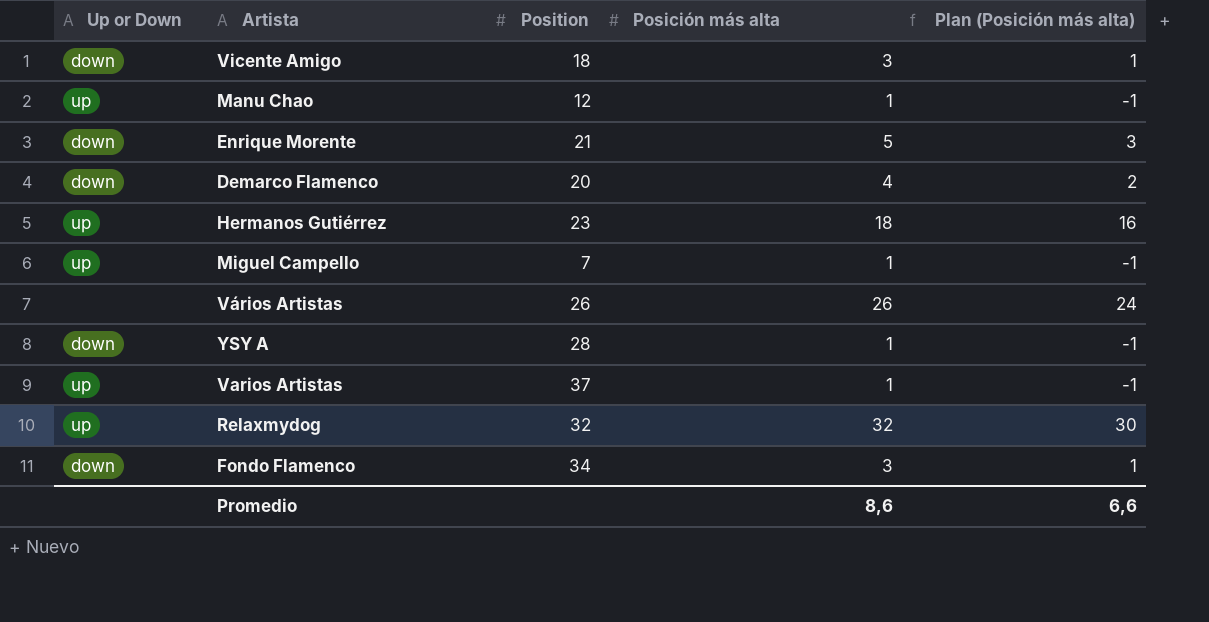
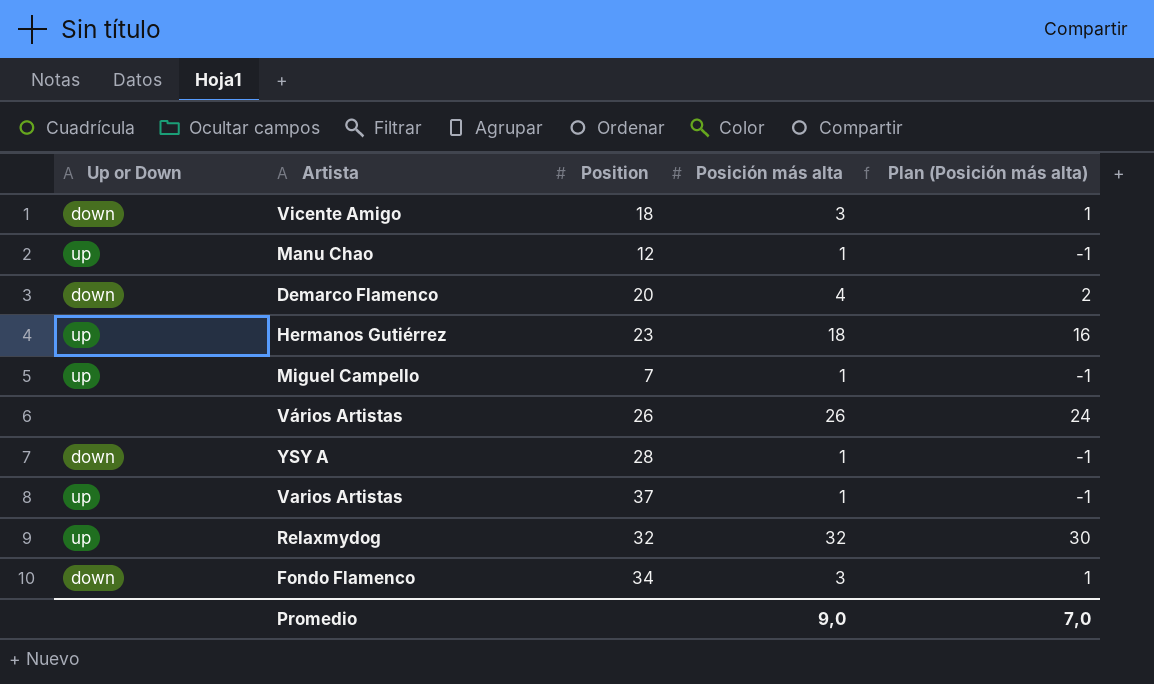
row Enrique Morente: down | 21 | 5 | 3 -> none
Promedio | Posición más alta: 8,6 -> 9,0
Promedio | Plan (Posición más alta): 6,6 -> 7,0

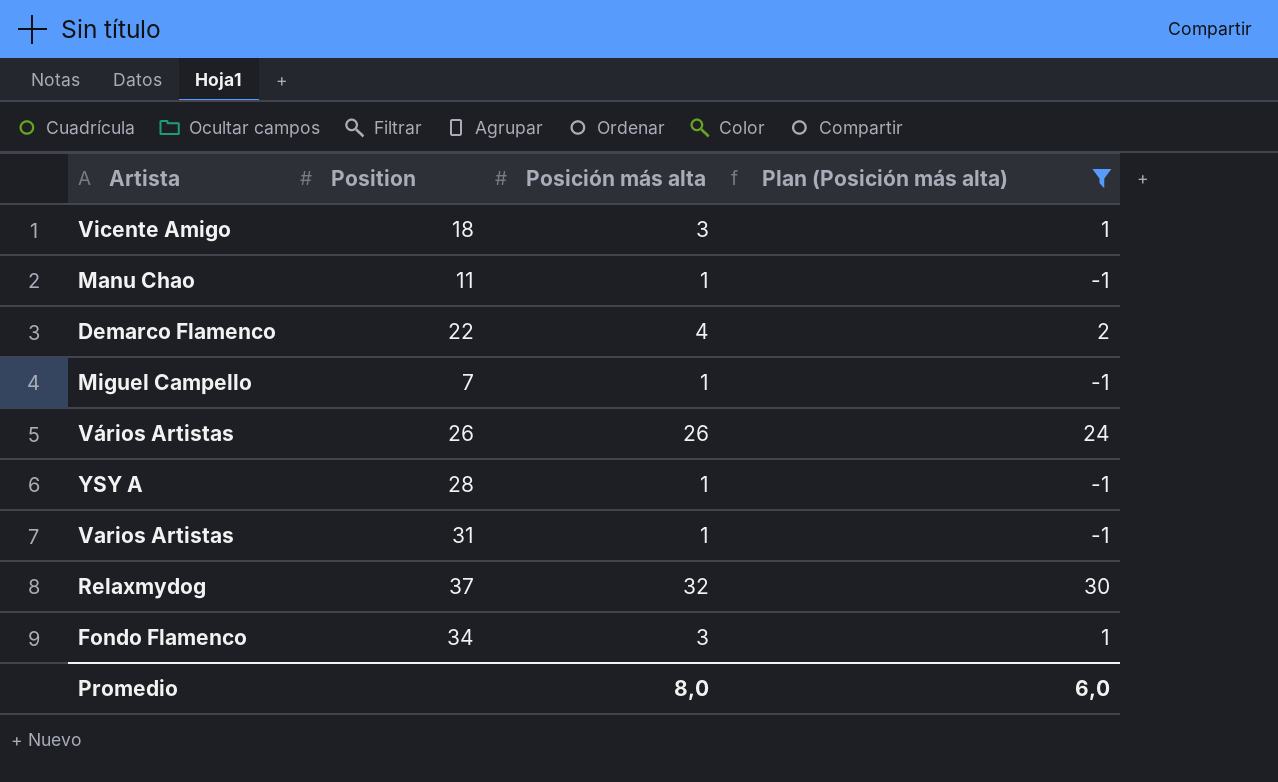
filter: none -> Plan (Posición más alta) != 16
column Up or Down | position: 1 -> none
Manu Chao | Position: 12 -> 11
Demarco Flamenco | Position: 20 -> 22
Varios Artistas | Position: 37 -> 31
Relaxmydog | Position: 32 -> 37
Promedio | Posición más alta: 9,0 -> 8,0
Promedio | Plan (Posición más alta): 7,0 -> 6,0

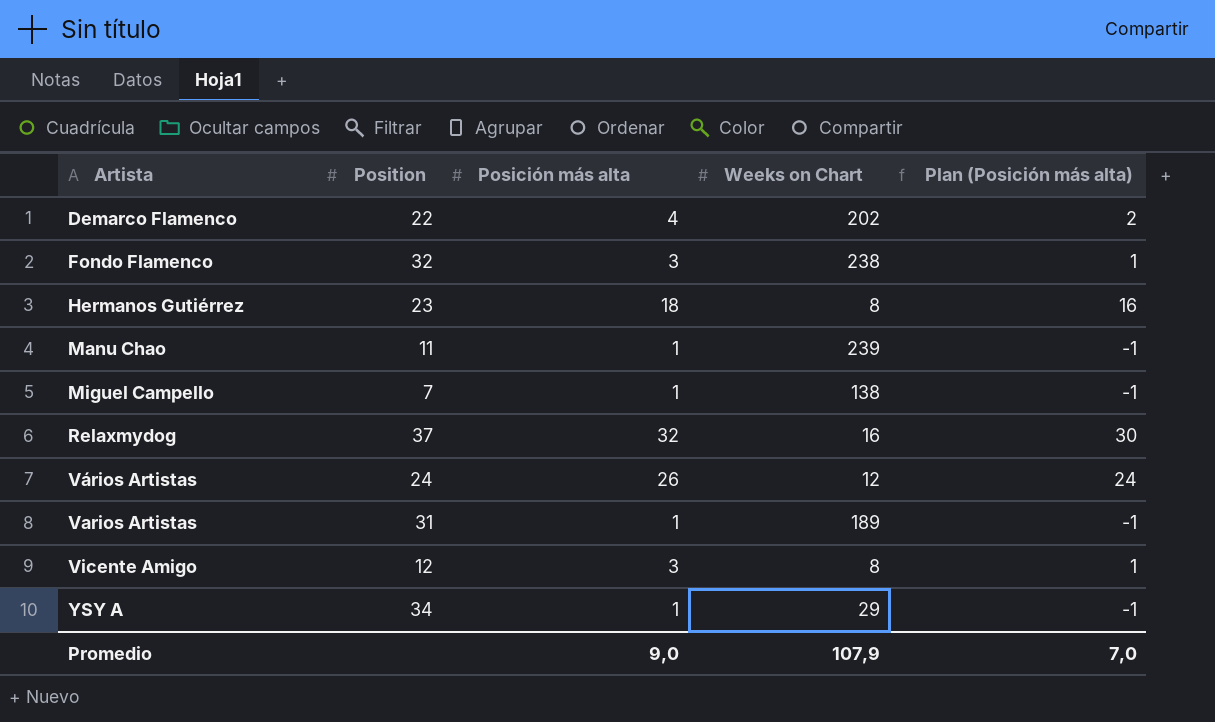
filter: Plan (Posición más alta) != 16 -> none
row order: none -> Artista ascending
column Weeks on Chart | position: none -> 4
Fondo Flamenco | Position: 34 -> 32
Vários Artistas | Position: 26 -> 24
Vicente Amigo | Position: 18 -> 12
YSY A | Position: 28 -> 34
Promedio | Posición más alta: 8,0 -> 9,0
Promedio | Plan (Posición más alta): 6,0 -> 7,0

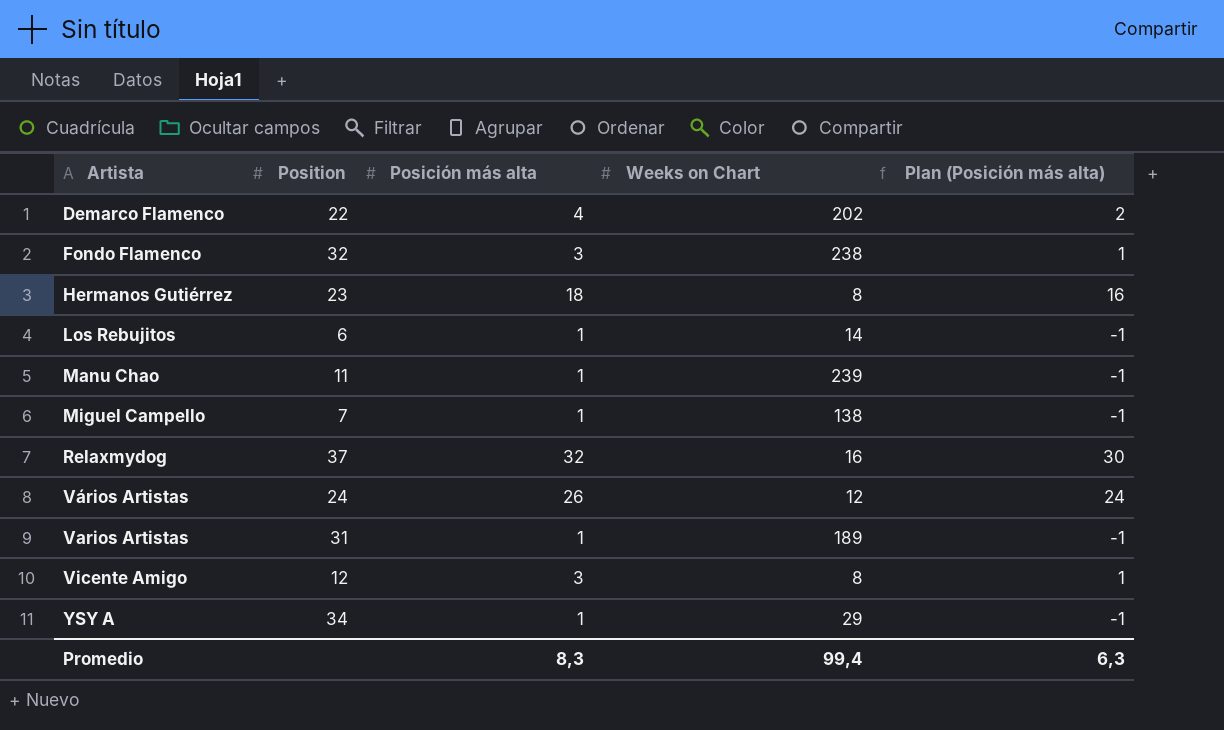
row Los Rebujitos: none -> 6 | 1 | 14 | -1
Promedio | Posición más alta: 9,0 -> 8,3
Promedio | Weeks on Chart: 107,9 -> 99,4
Promedio | Plan (Posición más alta): 7,0 -> 6,3

